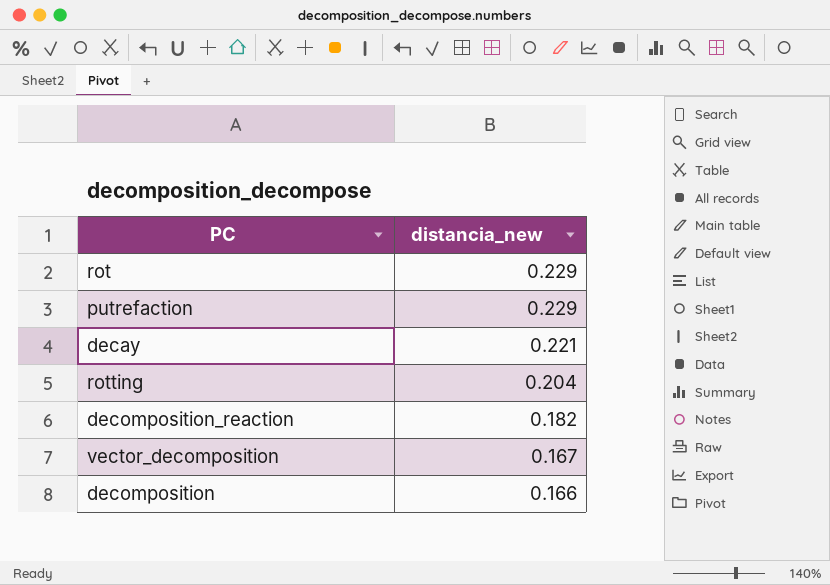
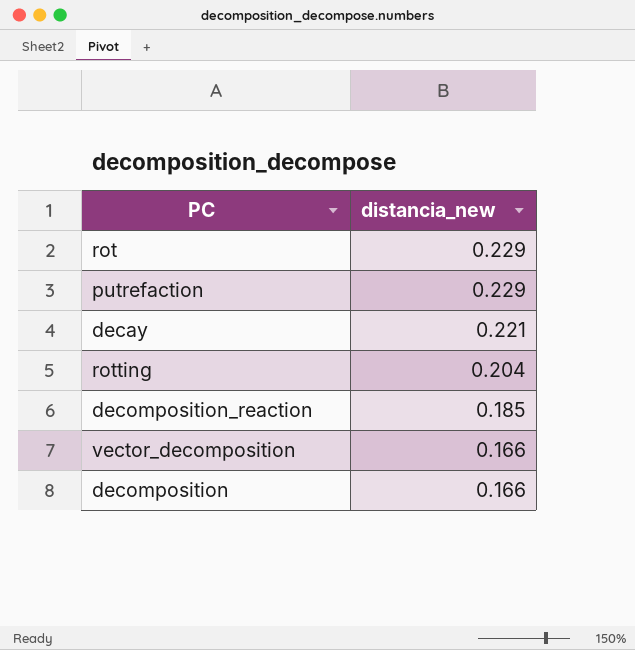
decomposition_reaction | distancia_new: 0.182 -> 0.185
vector_decomposition | distancia_new: 0.167 -> 0.166

